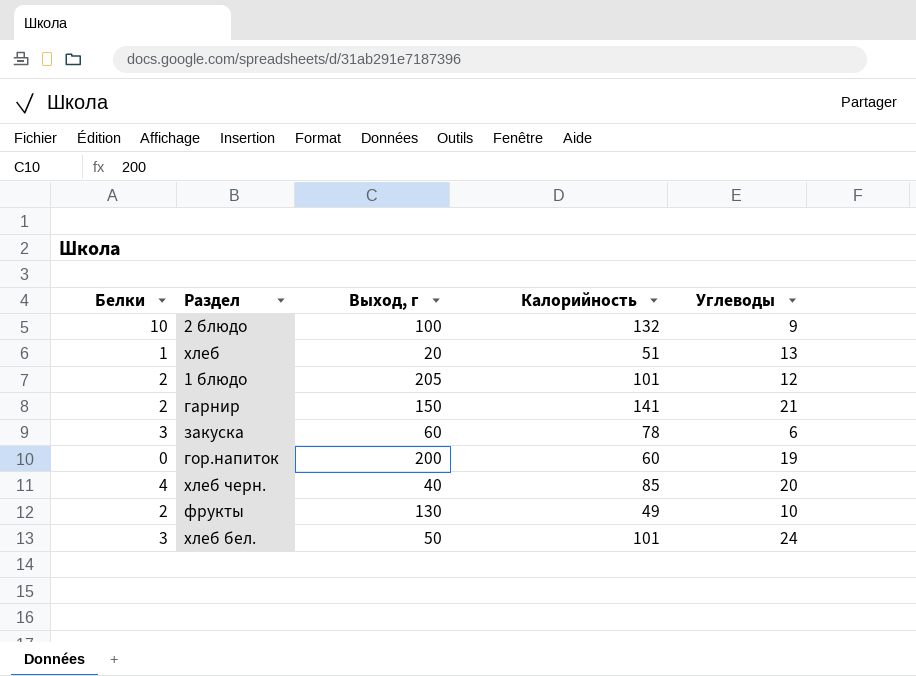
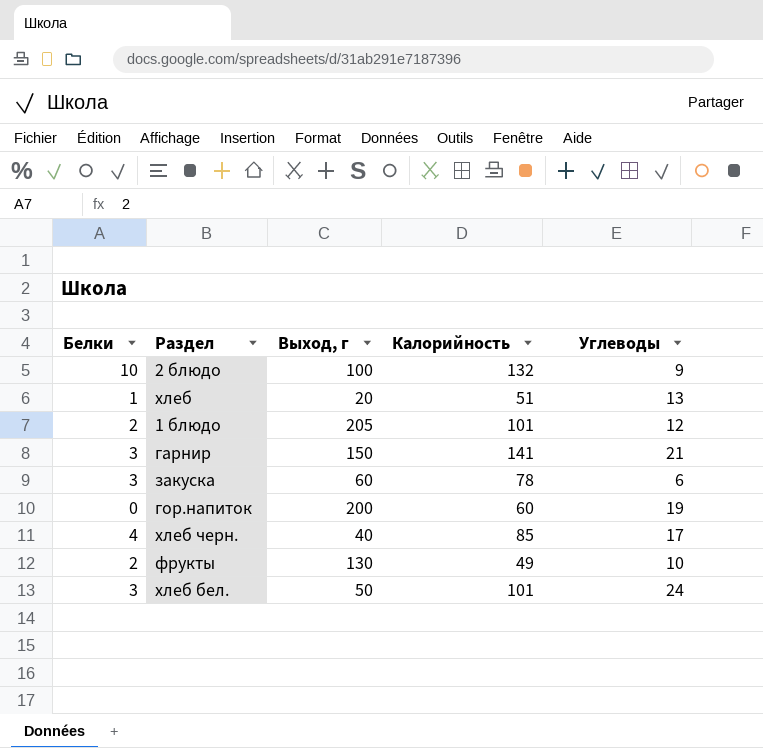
гарнир | Белки: 2 -> 3
хлеб черн. | Углеводы: 20 -> 17

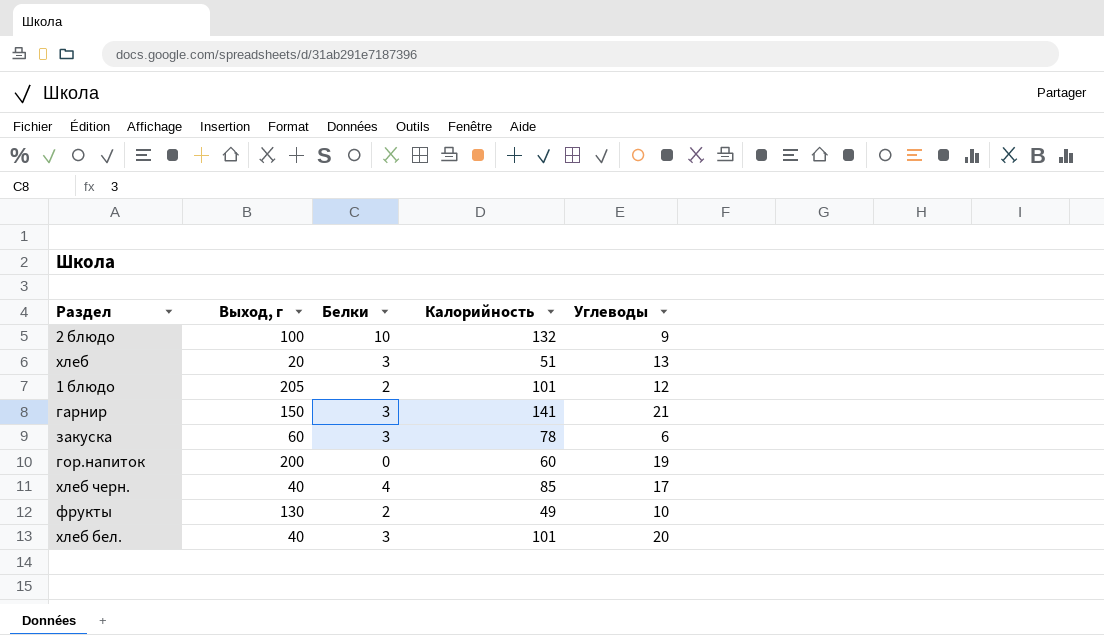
column Белки | position: 1 -> 3
хлеб | Белки: 1 -> 3
хлеб бел. | Выход, г: 50 -> 40
хлеб бел. | Углеводы: 24 -> 20

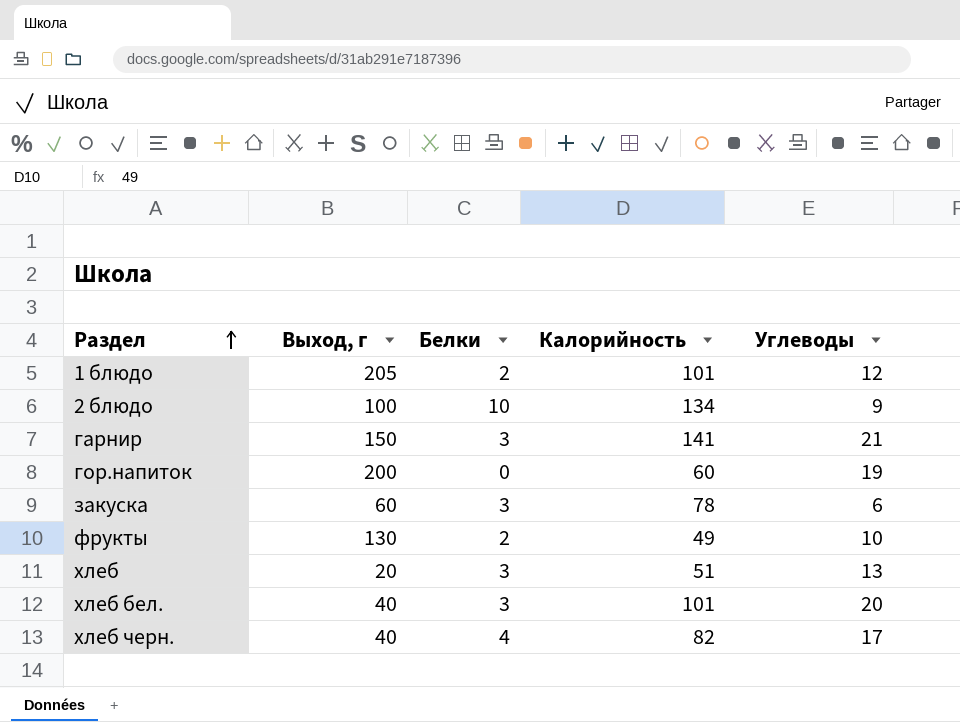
row order: none -> Раздел ascending
2 блюдо | Калорийность: 132 -> 134
хлеб черн. | Калорийность: 85 -> 82

